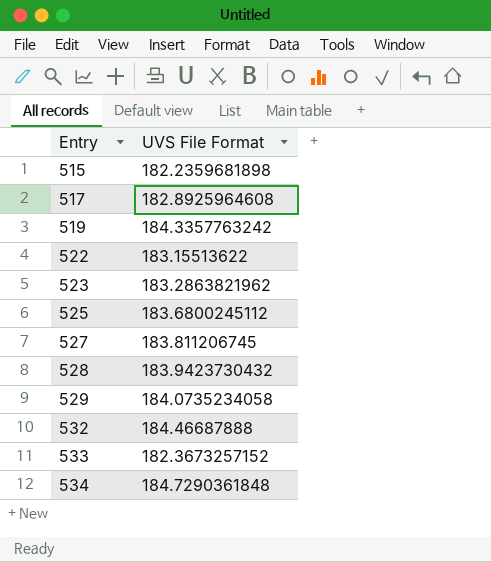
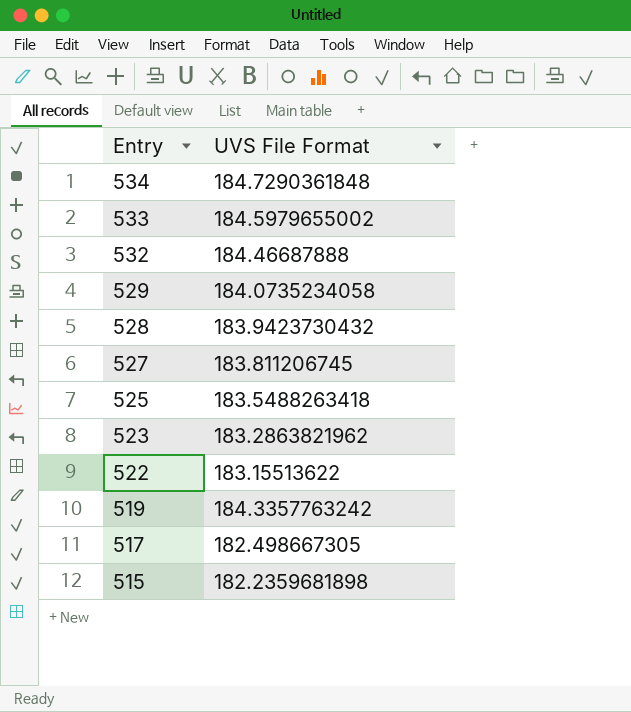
row order: Entry ascending -> Entry descending
533 | UVS File Format: 182.3673257152 -> 184.5979655002
525 | UVS File Format: 183.6800245112 -> 183.5488263418
517 | UVS File Format: 182.8925964608 -> 182.498667305

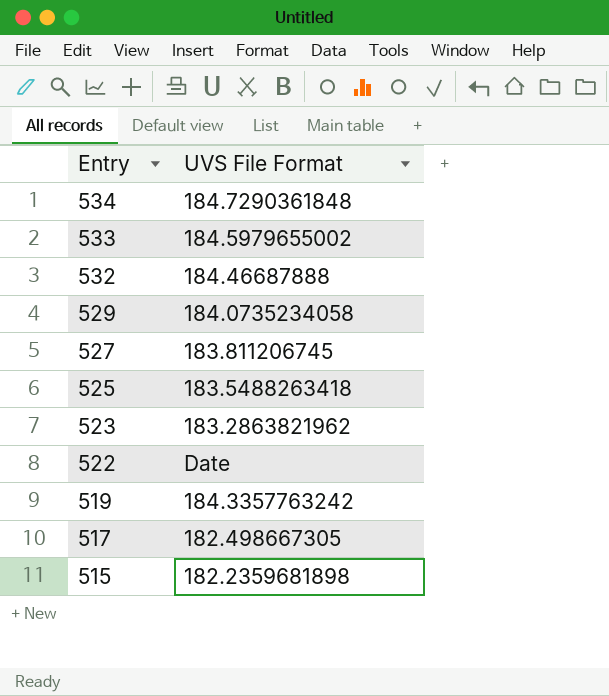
row 528: 183.9423730432 -> none
522 | UVS File Format: 183.15513622 -> Date

